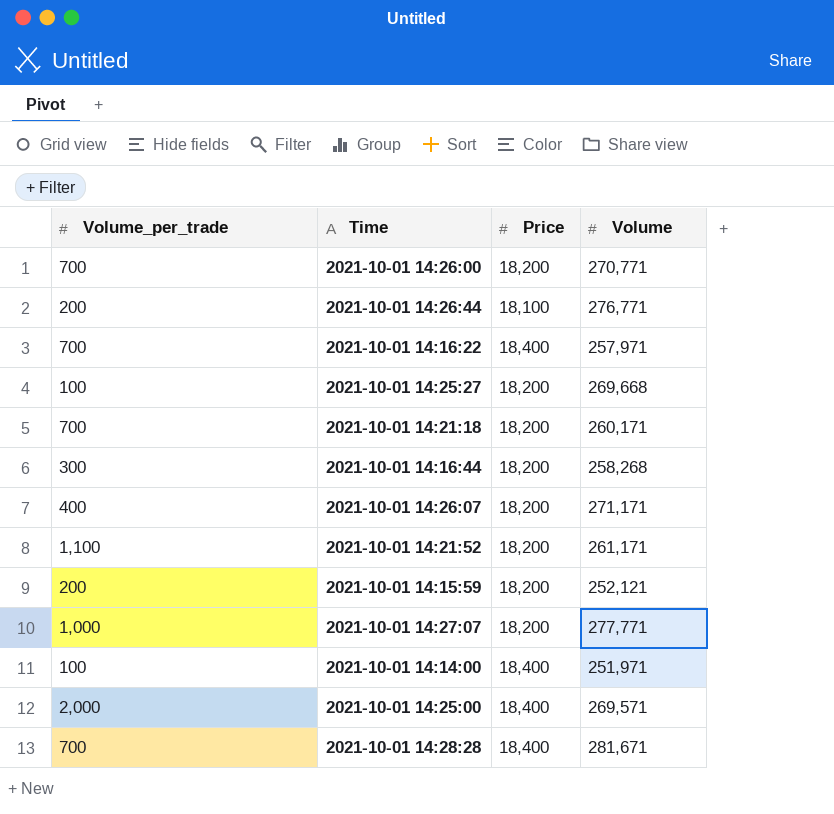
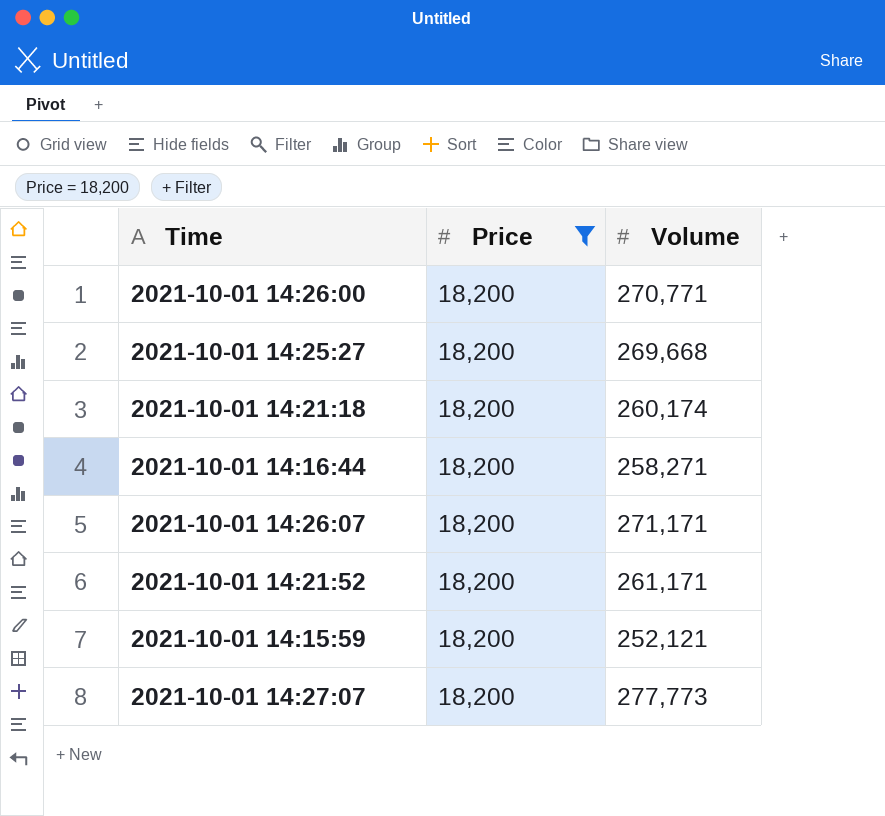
filter: none -> Price = 18,200
column Volume_per_trade | position: 1 -> none
2021-10-01 14:21:18 | Volume: 260,171 -> 260,174
2021-10-01 14:16:44 | Volume: 258,268 -> 258,271
2021-10-01 14:27:07 | Volume: 277,771 -> 277,773

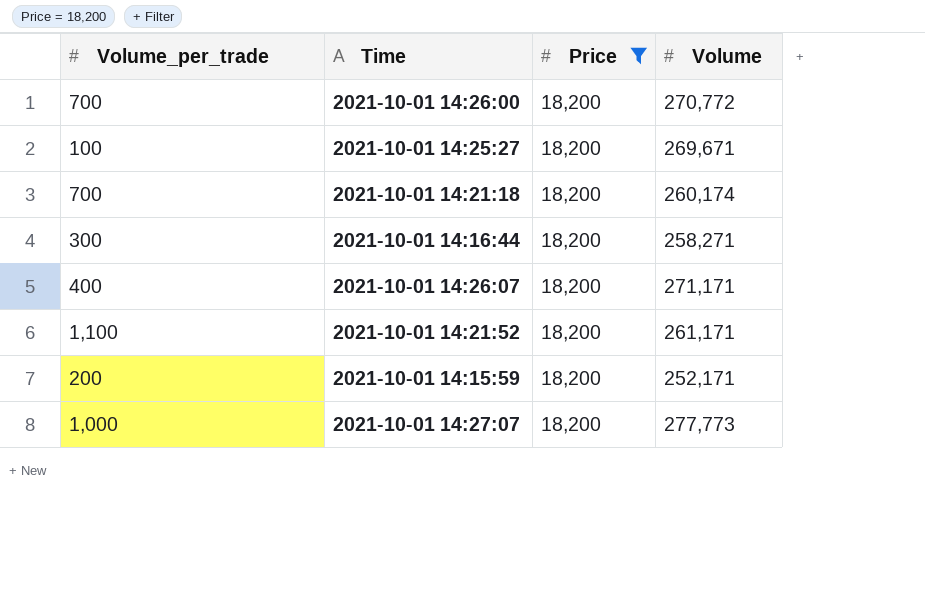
column Volume_per_trade | position: none -> 1
2021-10-01 14:26:00 | Volume: 270,771 -> 270,772
2021-10-01 14:25:27 | Volume: 269,668 -> 269,671
2021-10-01 14:15:59 | Volume: 252,121 -> 252,171

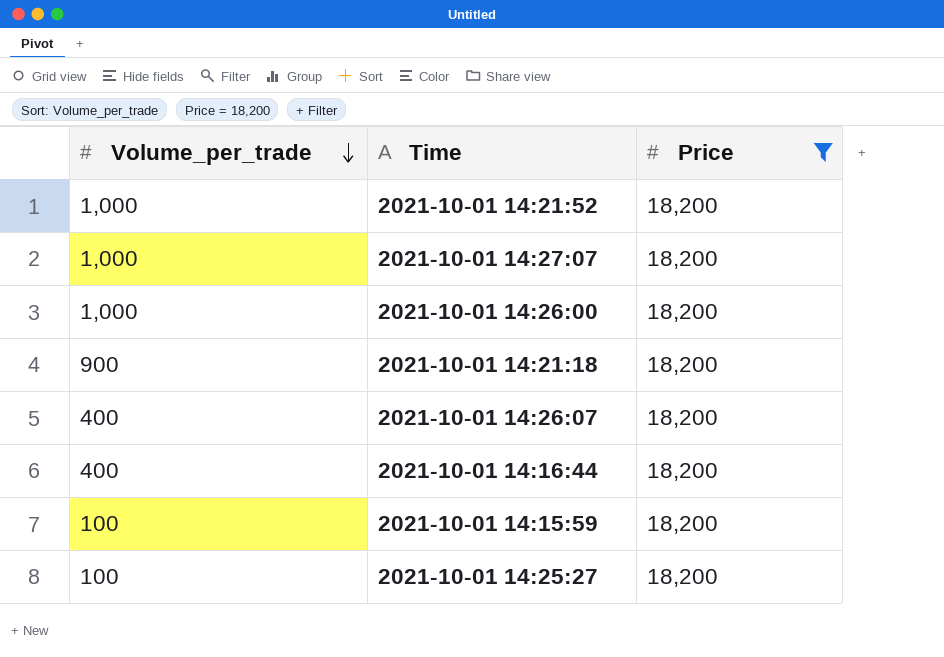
row order: none -> Volume_per_trade descending
column Volume | position: 4 -> none
2021-10-01 14:21:52 | Volume_per_trade: 1,100 -> 1,000
2021-10-01 14:26:00 | Volume_per_trade: 700 -> 1,000
2021-10-01 14:21:18 | Volume_per_trade: 700 -> 900
2021-10-01 14:16:44 | Volume_per_trade: 300 -> 400
2021-10-01 14:15:59 | Volume_per_trade: 200 -> 100

